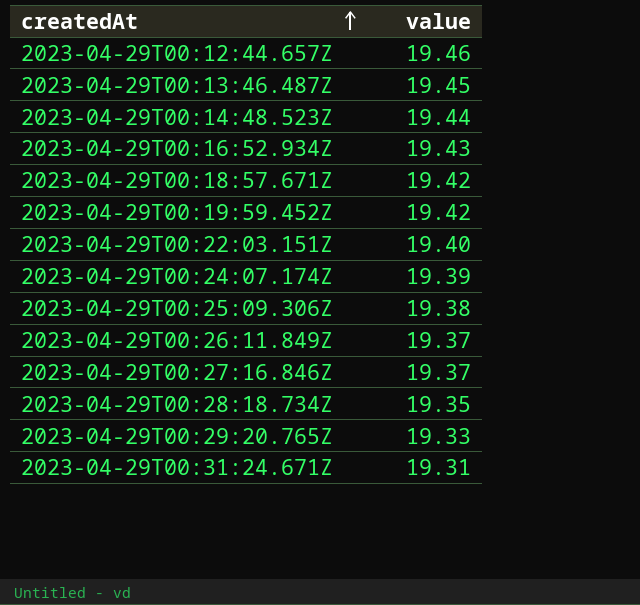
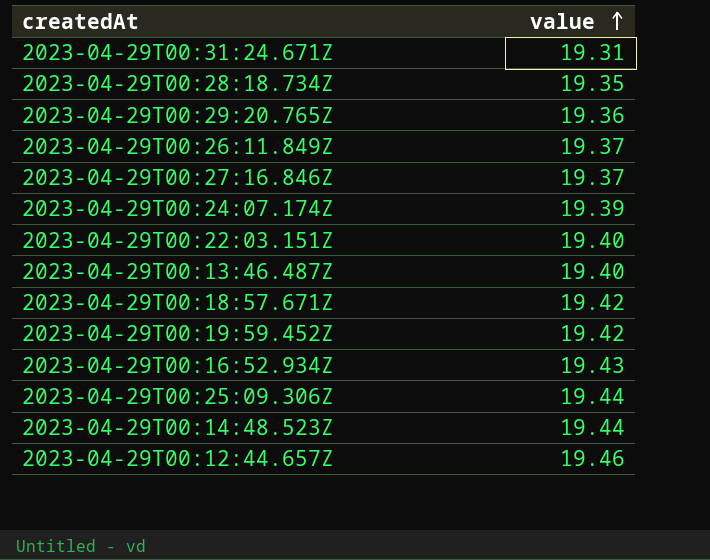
row order: createdAt ascending -> value ascending
2023-04-29T00:29:20.765Z | value: 19.33 -> 19.36
2023-04-29T00:13:46.487Z | value: 19.45 -> 19.40
2023-04-29T00:25:09.306Z | value: 19.38 -> 19.44

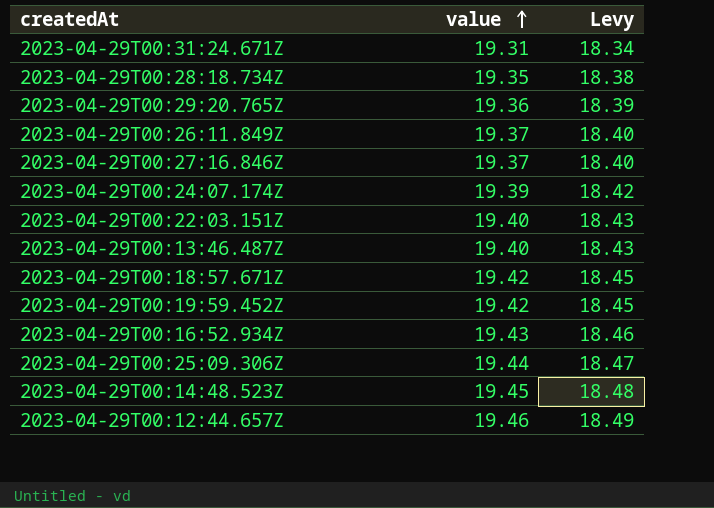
column Levy | formula: none -> [value] * 0.95
2023-04-29T00:14:48.523Z | value: 19.44 -> 19.45

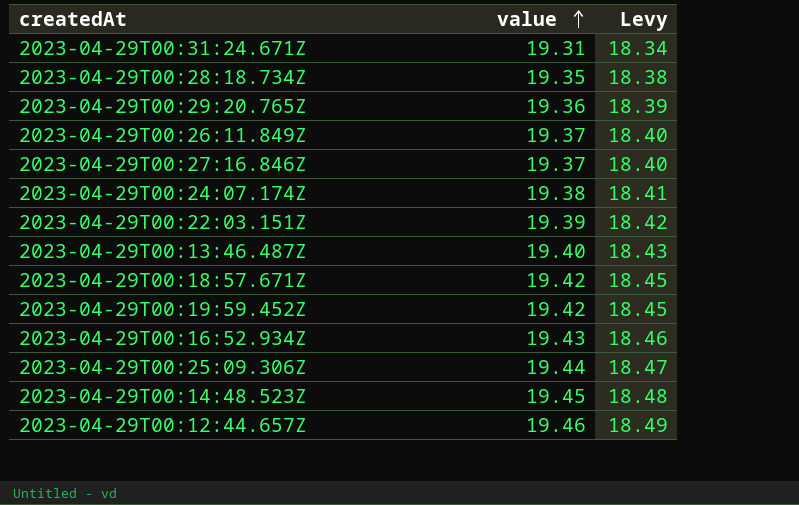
2023-04-29T00:24:07.174Z | value: 19.39 -> 19.38
2023-04-29T00:24:07.174Z | Levy: 18.42 -> 18.41
2023-04-29T00:22:03.151Z | value: 19.40 -> 19.39
2023-04-29T00:22:03.151Z | Levy: 18.43 -> 18.42

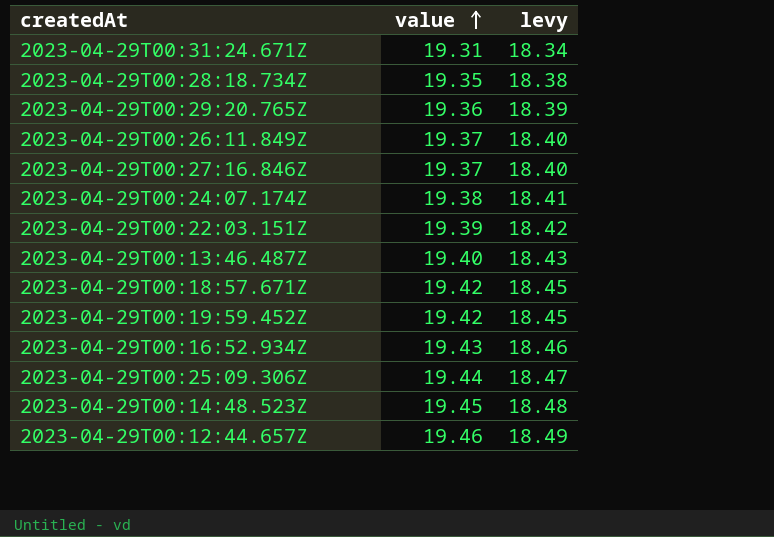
column name: Levy -> levy

